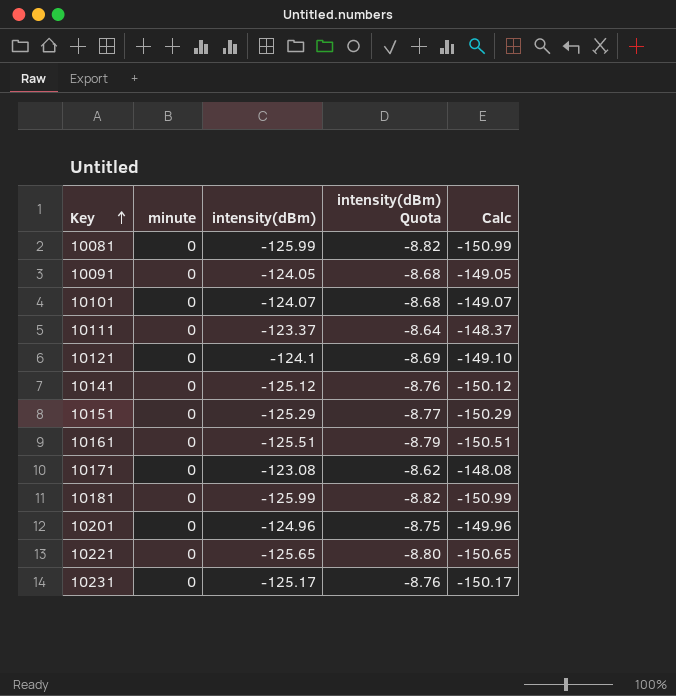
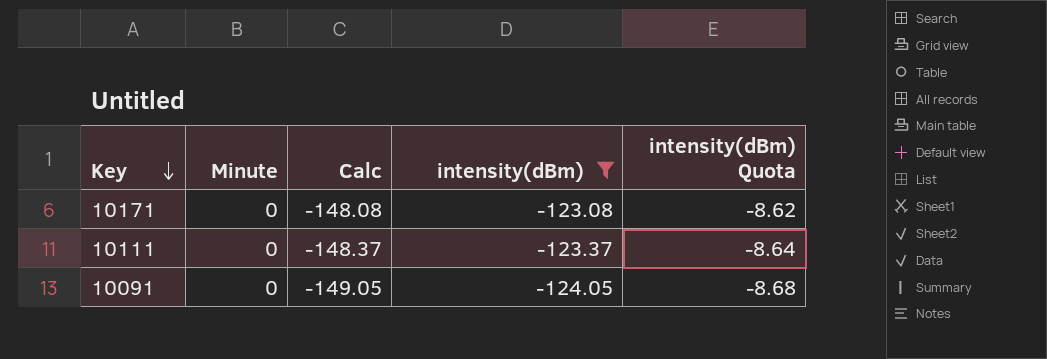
filter: none -> intensity(dBm) >= -124.05
row order: Key ascending -> Key descending
column name: minute -> Minute
column Calc | position: 5 -> 3

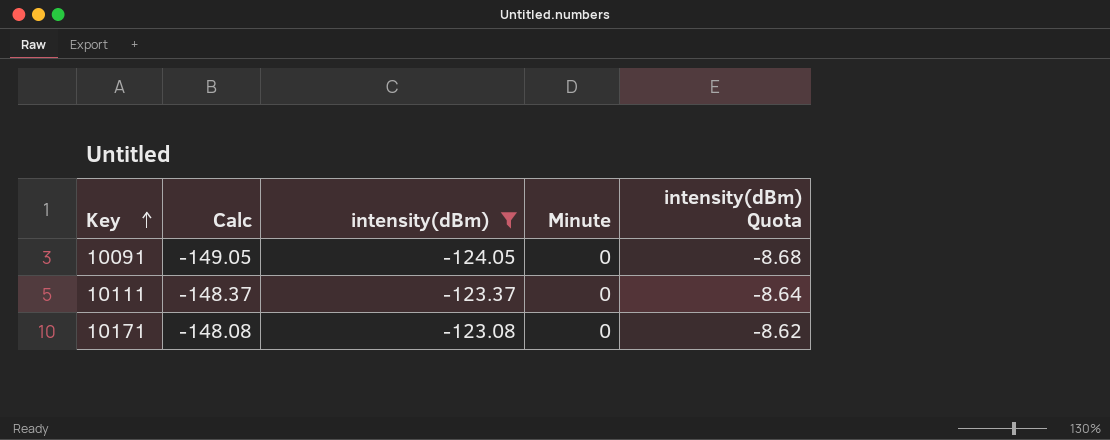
row order: Key descending -> Key ascending
column Minute | position: 2 -> 4

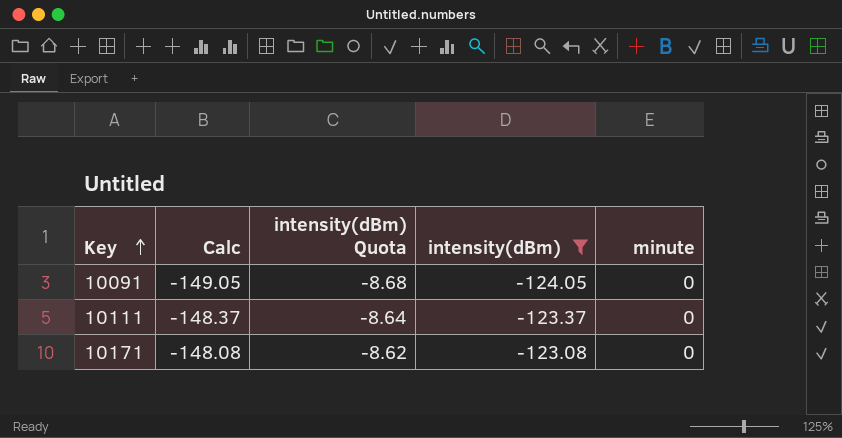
column intensity(dBm) Quota | position: 5 -> 3
column name: Minute -> minute

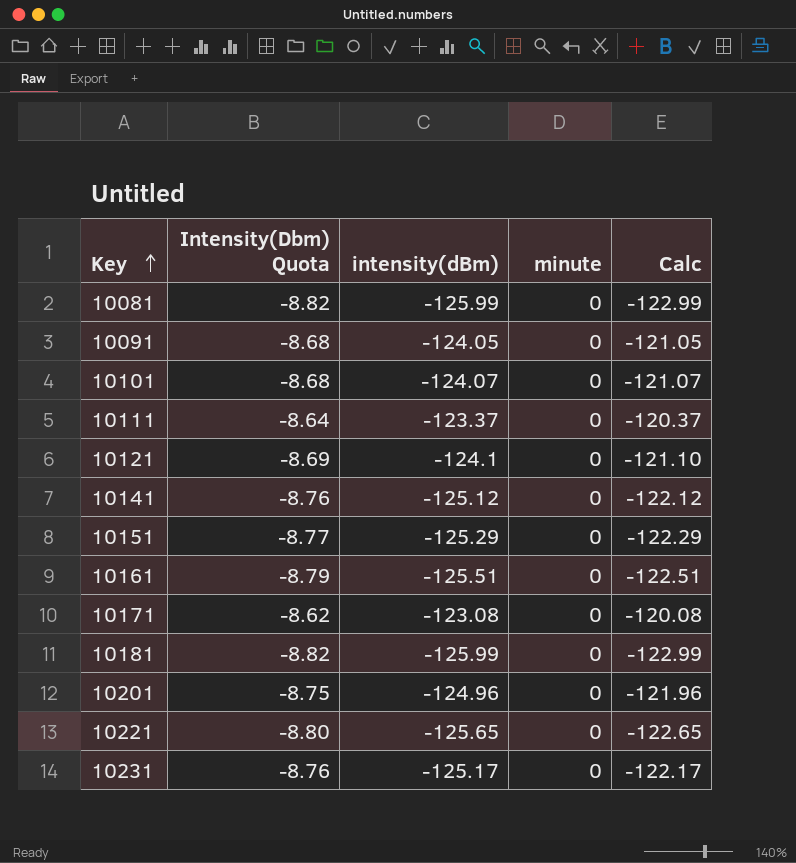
filter: intensity(dBm) >= -124.05 -> none
column name: intensity(dBm) Quota -> Intensity(Dbm) Quota
column Calc | formula: [intensity(dBm)] - 25 -> [intensity(dBm)] + 3
column Calc | position: 2 -> 5

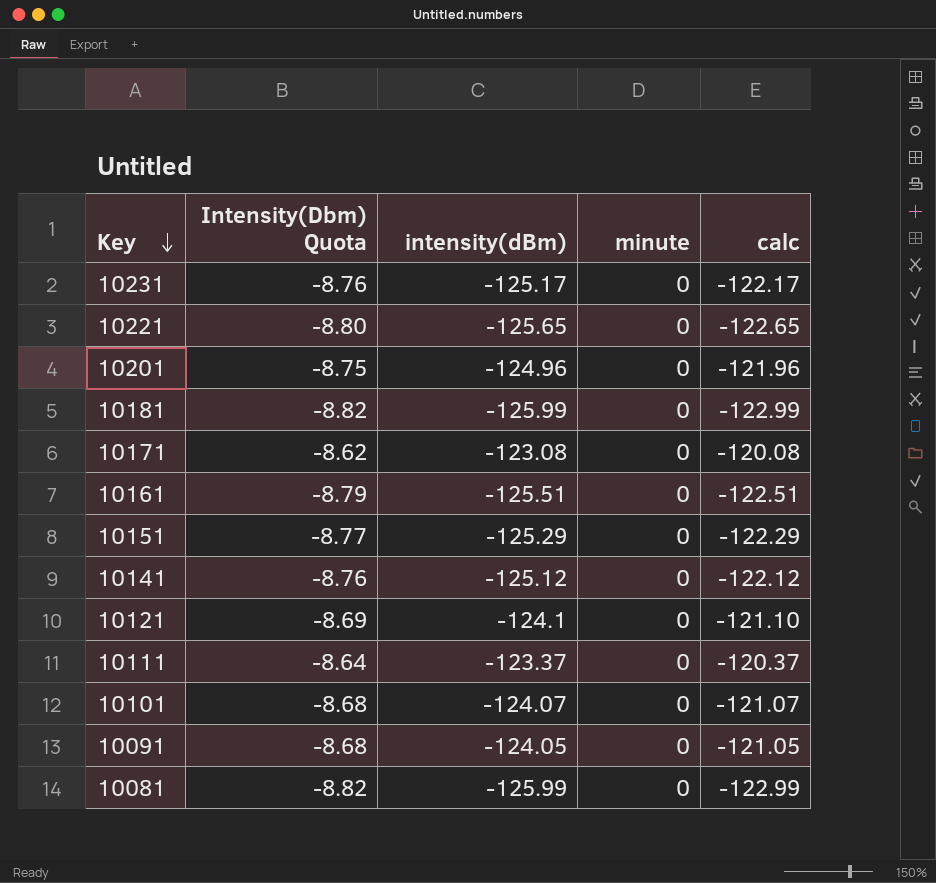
row order: Key ascending -> Key descending
column name: Calc -> calc

